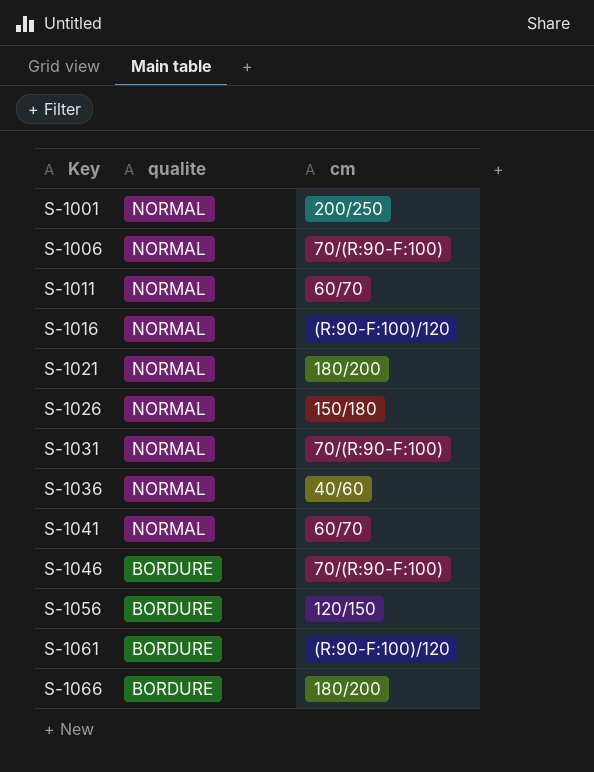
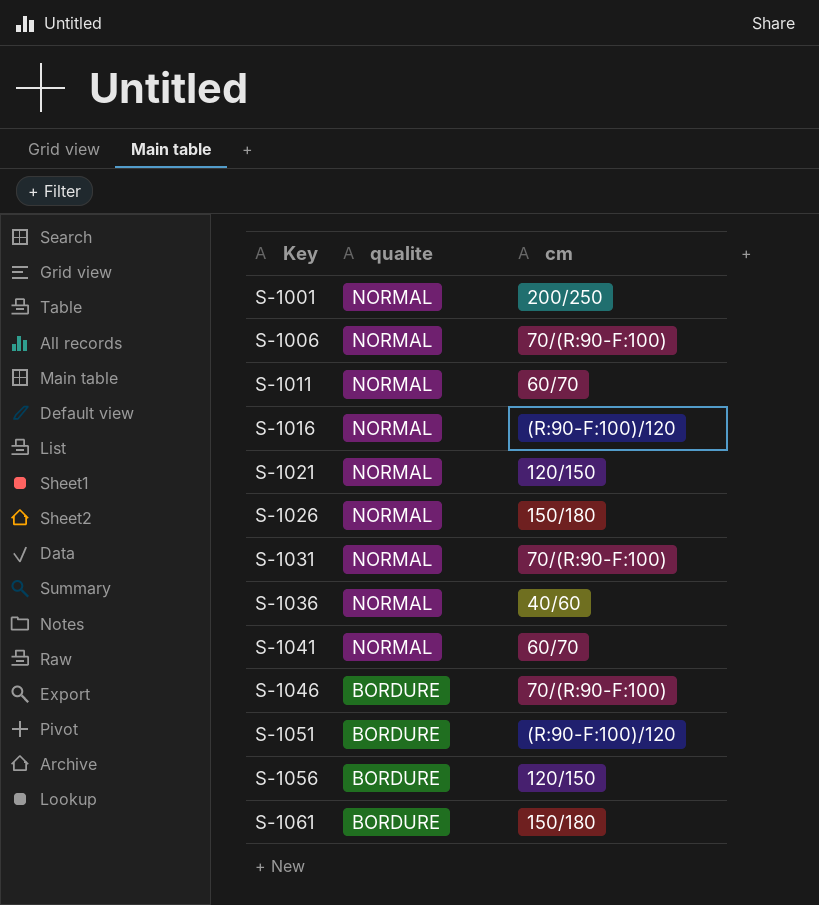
row S-1066: BORDURE | 180/200 -> none
S-1021 | cm: 180/200 -> 120/150
row S-1051: none -> BORDURE | (R:90-F:100)/120
S-1061 | cm: (R:90-F:100)/120 -> 150/180

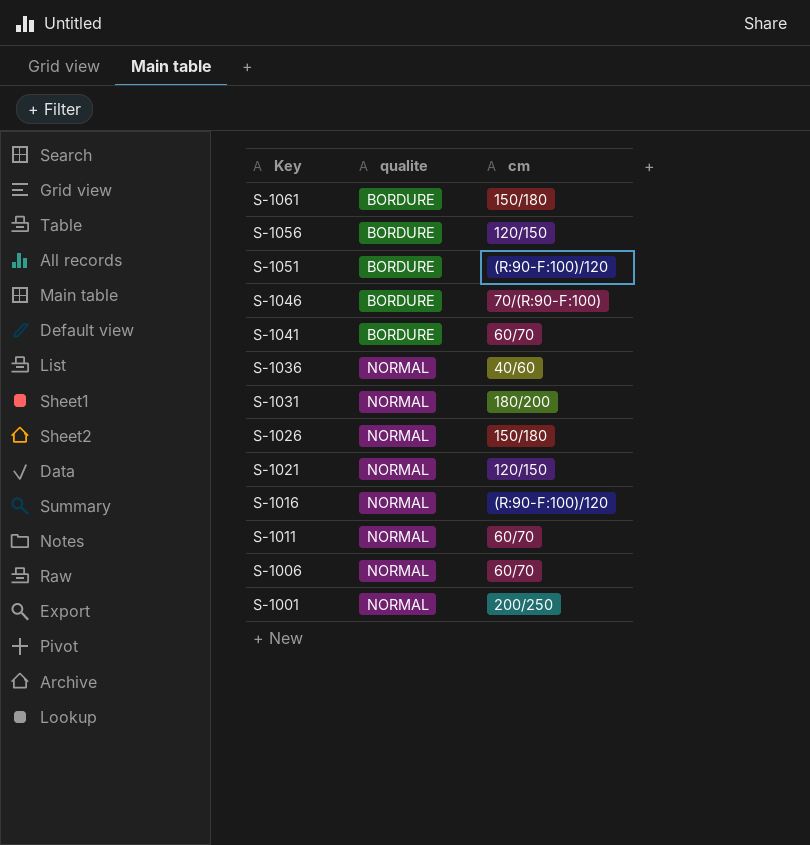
row order: Key ascending -> Key descending
S-1041 | qualite: NORMAL -> BORDURE
S-1031 | cm: 70/(R:90-F:100) -> 180/200
S-1006 | cm: 70/(R:90-F:100) -> 60/70

